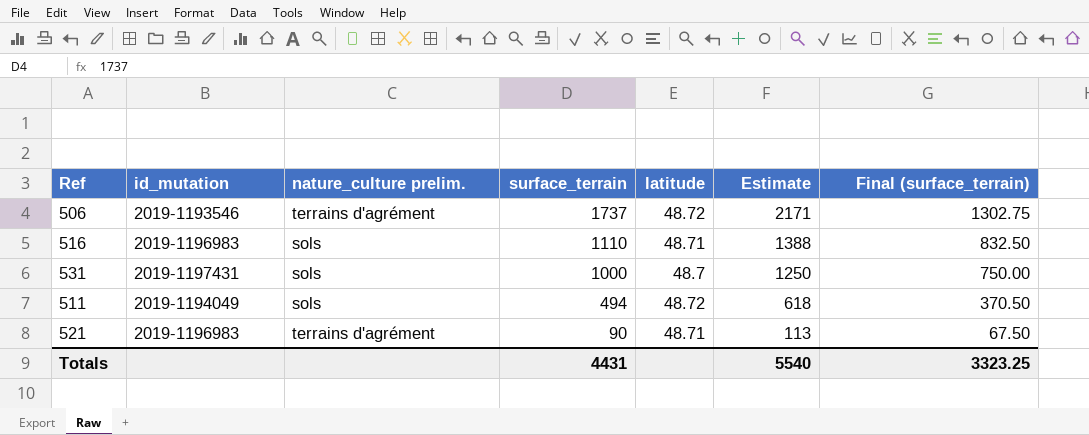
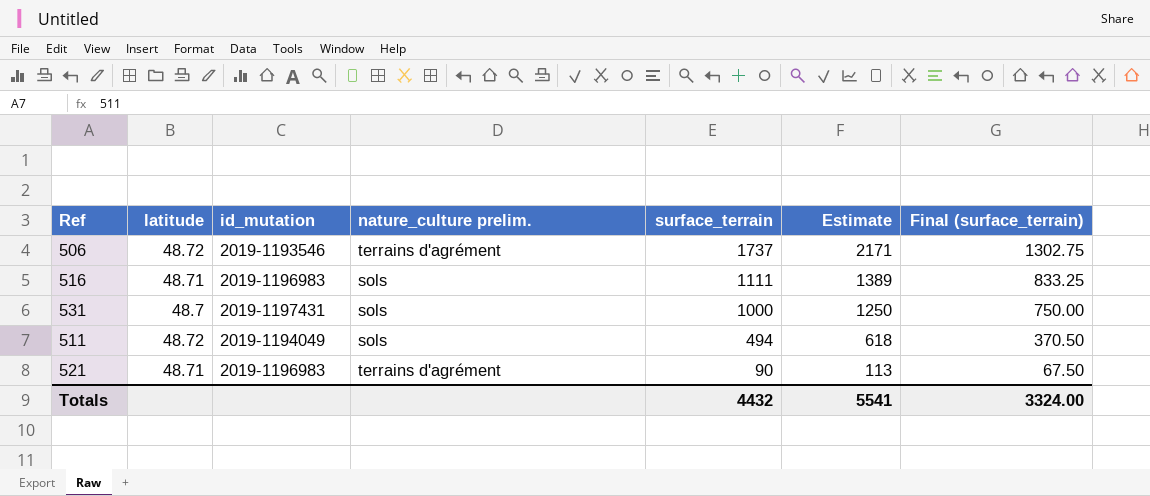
column latitude | position: 5 -> 2
516 | surface_terrain: 1110 -> 1111
516 | Estimate: 1388 -> 1389
516 | Final (surface_terrain): 832.50 -> 833.25
Totals | surface_terrain: 4431 -> 4432
Totals | Estimate: 5540 -> 5541
Totals | Final (surface_terrain): 3323.25 -> 3324.00

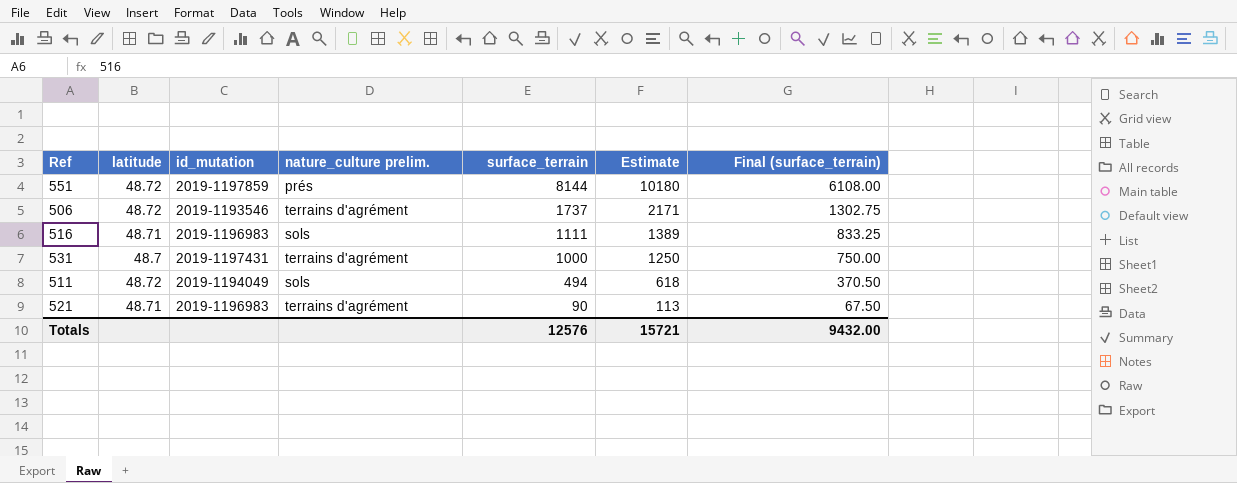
row 551: none -> 48.72 | 2019-1197859 | prés | 8144 | 10180 | 6108.00
531 | nature_culture prelim.: sols -> terrains d'agrément
Totals | surface_terrain: 4432 -> 12576
Totals | Estimate: 5541 -> 15721
Totals | Final (surface_terrain): 3324.00 -> 9432.00

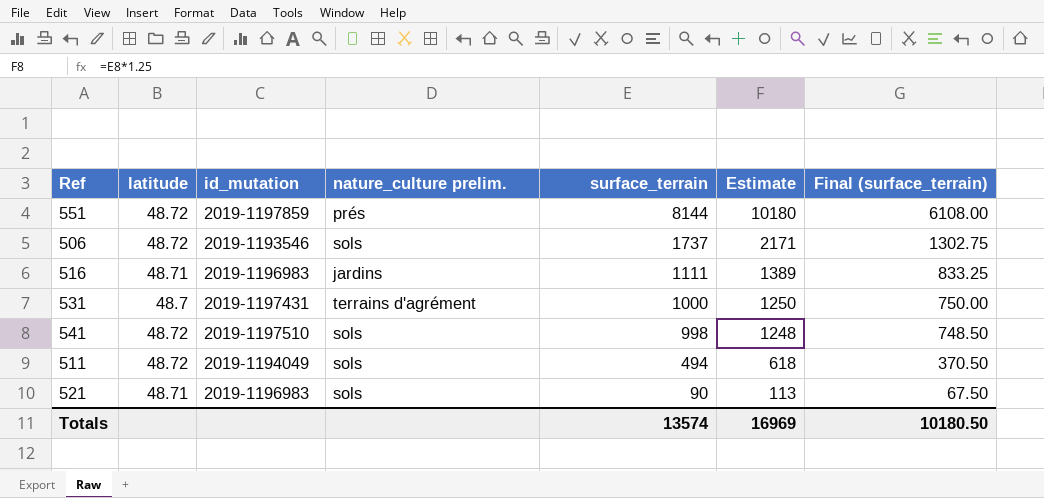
506 | nature_culture prelim.: terrains d'agrément -> sols
516 | nature_culture prelim.: sols -> jardins
row 541: none -> 48.72 | 2019-1197510 | sols | 998 | 1248 | 748.50
521 | nature_culture prelim.: terrains d'agrément -> sols
Totals | surface_terrain: 12576 -> 13574
Totals | Estimate: 15721 -> 16969
Totals | Final (surface_terrain): 9432.00 -> 10180.50

